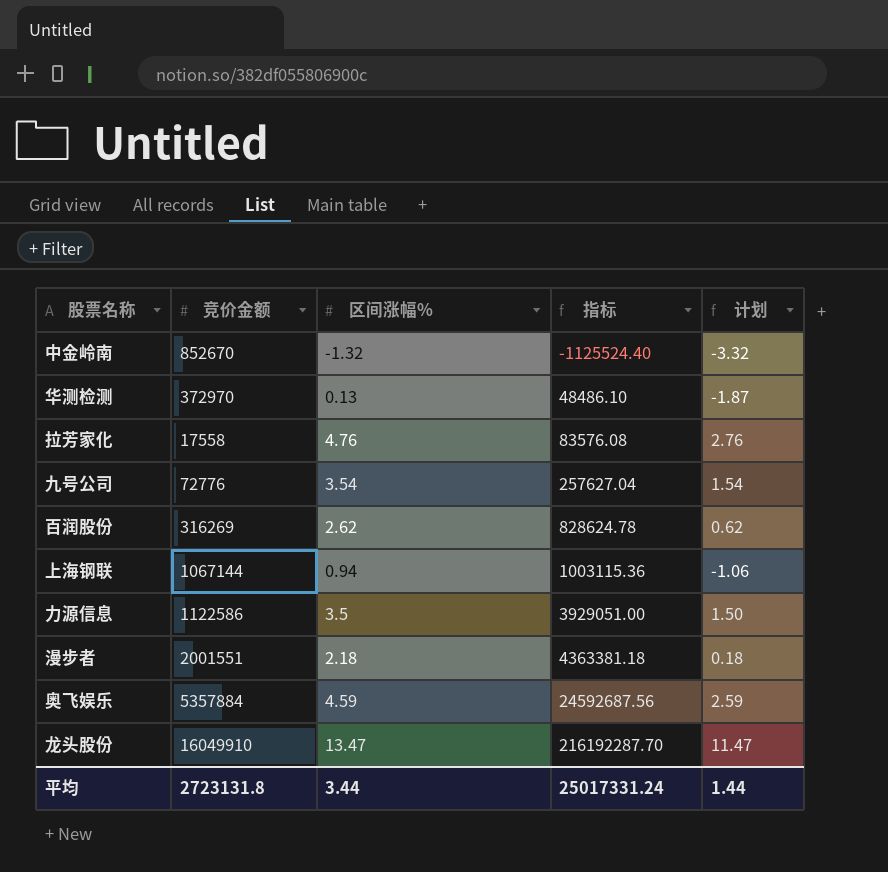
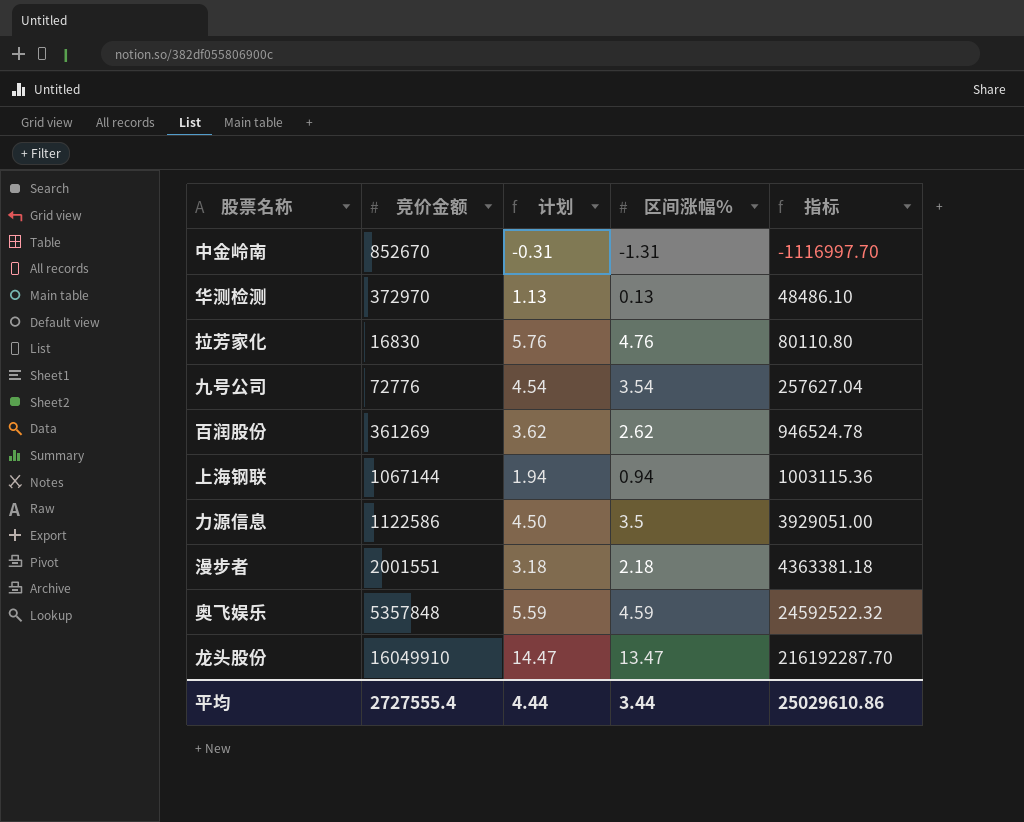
column 计划 | formula: [区间涨幅%] - 2 -> [区间涨幅%] + 1
column 计划 | position: 5 -> 3
中金岭南 | 区间涨幅%: -1.32 -> -1.31
中金岭南 | 指标: -1125524.40 -> -1116997.70
拉芳家化 | 竞价金额: 17558 -> 16830
拉芳家化 | 指标: 83576.08 -> 80110.80
百润股份 | 竞价金额: 316269 -> 361269
百润股份 | 指标: 828624.78 -> 946524.78
奥飞娱乐 | 竞价金额: 5357884 -> 5357848
奥飞娱乐 | 指标: 24592687.56 -> 24592522.32
平均 | 竞价金额: 2723131.8 -> 2727555.4
平均 | 计划: 1.44 -> 4.44
平均 | 指标: 25017331.24 -> 25029610.86

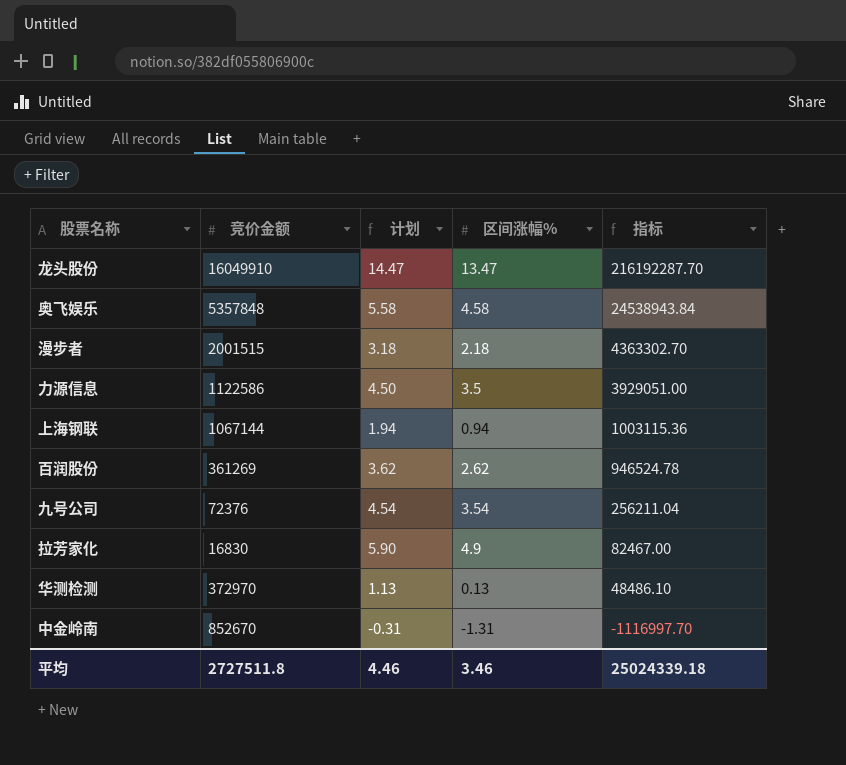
row order: 指标 ascending -> 指标 descending
奥飞娱乐 | 计划: 5.59 -> 5.58
奥飞娱乐 | 区间涨幅%: 4.59 -> 4.58
奥飞娱乐 | 指标: 24592522.32 -> 24538943.84
漫步者 | 竞价金额: 2001551 -> 2001515
漫步者 | 指标: 4363381.18 -> 4363302.70
九号公司 | 竞价金额: 72776 -> 72376
九号公司 | 指标: 257627.04 -> 256211.04
拉芳家化 | 计划: 5.76 -> 5.90
拉芳家化 | 区间涨幅%: 4.76 -> 4.9
拉芳家化 | 指标: 80110.80 -> 82467.00
平均 | 竞价金额: 2727555.4 -> 2727511.8
平均 | 计划: 4.44 -> 4.46
平均 | 区间涨幅%: 3.44 -> 3.46
平均 | 指标: 25029610.86 -> 25024339.18

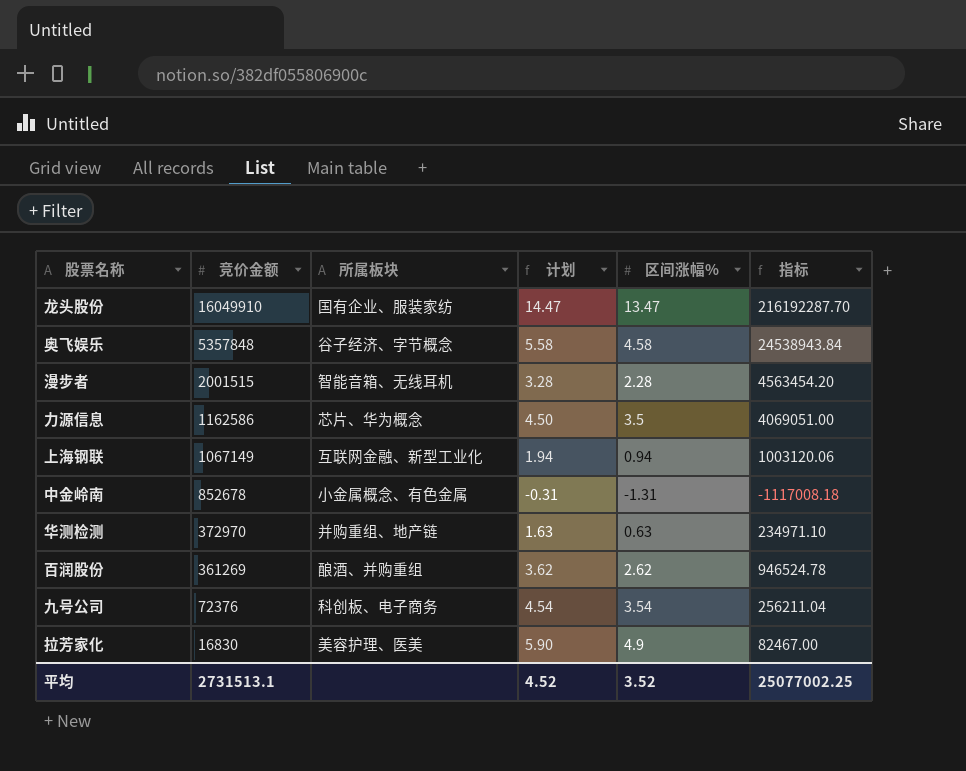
row order: 指标 descending -> 竞价金额 descending
column 所属板块 | position: none -> 3
漫步者 | 计划: 3.18 -> 3.28
漫步者 | 区间涨幅%: 2.18 -> 2.28
漫步者 | 指标: 4363302.70 -> 4563454.20
力源信息 | 竞价金额: 1122586 -> 1162586
力源信息 | 指标: 3929051.00 -> 4069051.00
上海钢联 | 竞价金额: 1067144 -> 1067149
上海钢联 | 指标: 1003115.36 -> 1003120.06
中金岭南 | 竞价金额: 852670 -> 852678
中金岭南 | 指标: -1116997.70 -> -1117008.18
华测检测 | 计划: 1.13 -> 1.63
华测检测 | 区间涨幅%: 0.13 -> 0.63
华测检测 | 指标: 48486.10 -> 234971.10
平均 | 竞价金额: 2727511.8 -> 2731513.1
平均 | 计划: 4.46 -> 4.52
平均 | 区间涨幅%: 3.46 -> 3.52
平均 | 指标: 25024339.18 -> 25077002.25

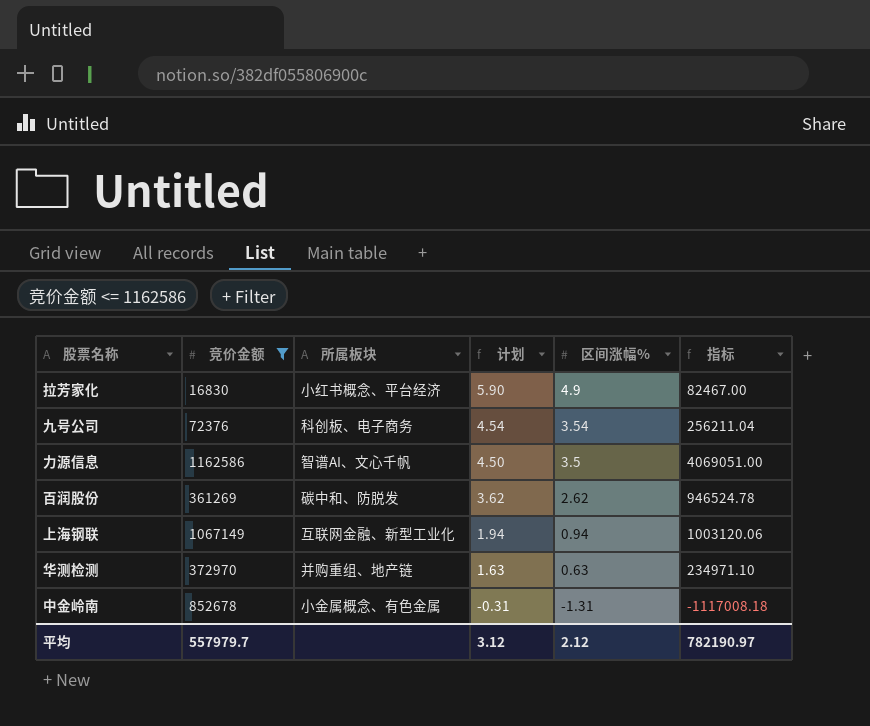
filter: none -> 竞价金额 <= 1162586
row order: 竞价金额 descending -> 计划 descending
拉芳家化 | 所属板块: 美容护理、医美 -> 小红书概念、平台经济
力源信息 | 所属板块: 芯片、华为概念 -> 智谱AI、文心千帆
百润股份 | 所属板块: 酿酒、并购重组 -> 碳中和、防脱发
平均 | 竞价金额: 2731513.1 -> 557979.7
平均 | 计划: 4.52 -> 3.12
平均 | 区间涨幅%: 3.52 -> 2.12
平均 | 指标: 25077002.25 -> 782190.97

